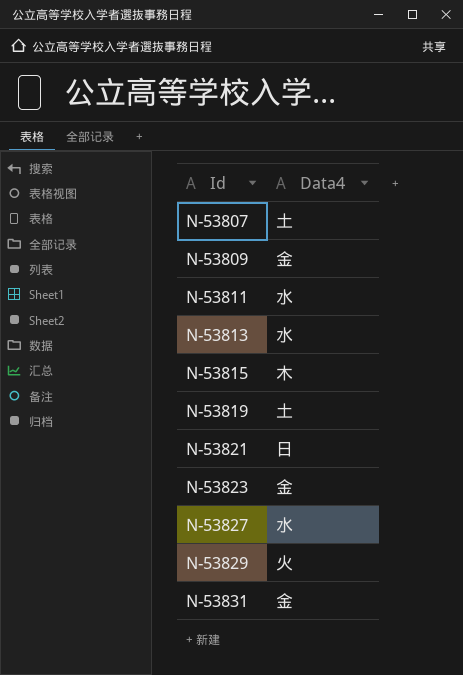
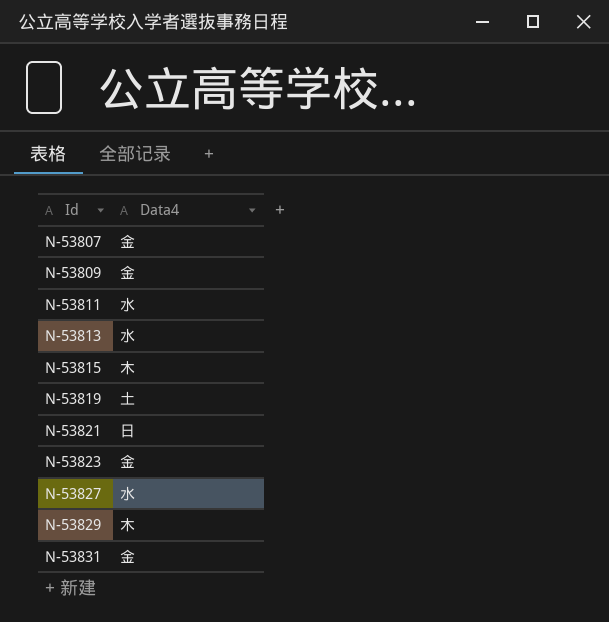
N-53807 | Data4: 土 -> 金
N-53829 | Data4: 火 -> 木

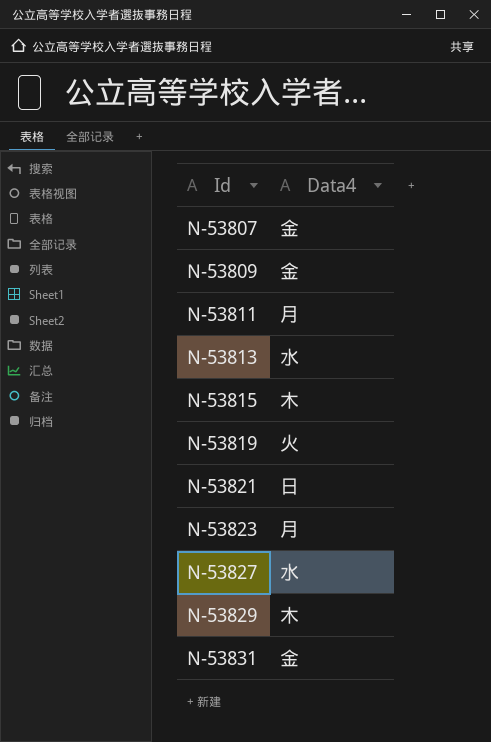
N-53811 | Data4: 水 -> 月
N-53819 | Data4: 土 -> 火
N-53823 | Data4: 金 -> 月

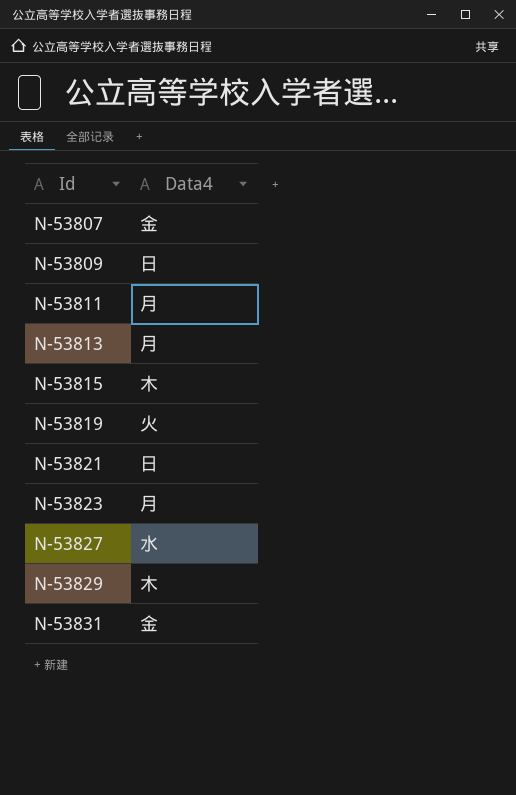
N-53809 | Data4: 金 -> 日
N-53813 | Data4: 水 -> 月

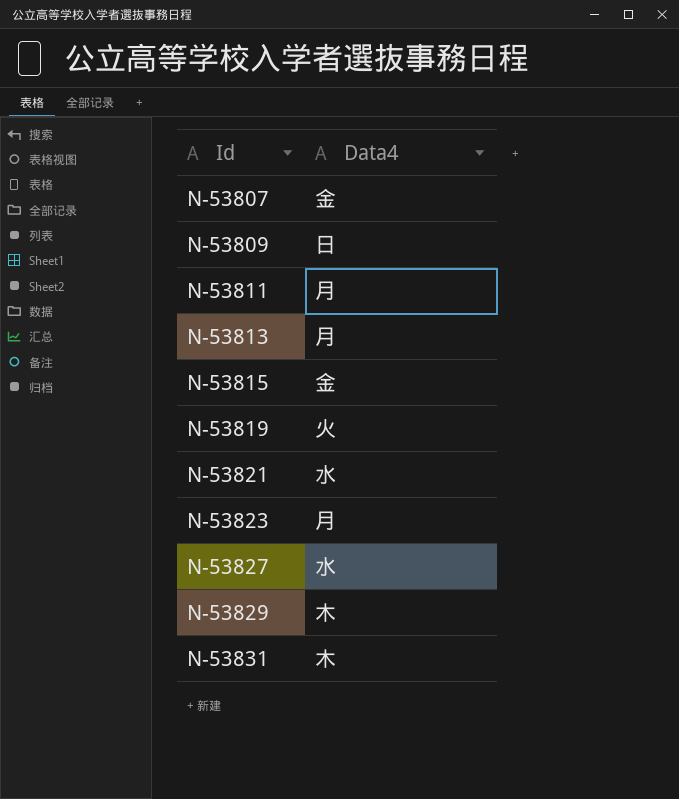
N-53815 | Data4: 木 -> 金
N-53821 | Data4: 日 -> 水
N-53831 | Data4: 金 -> 木

